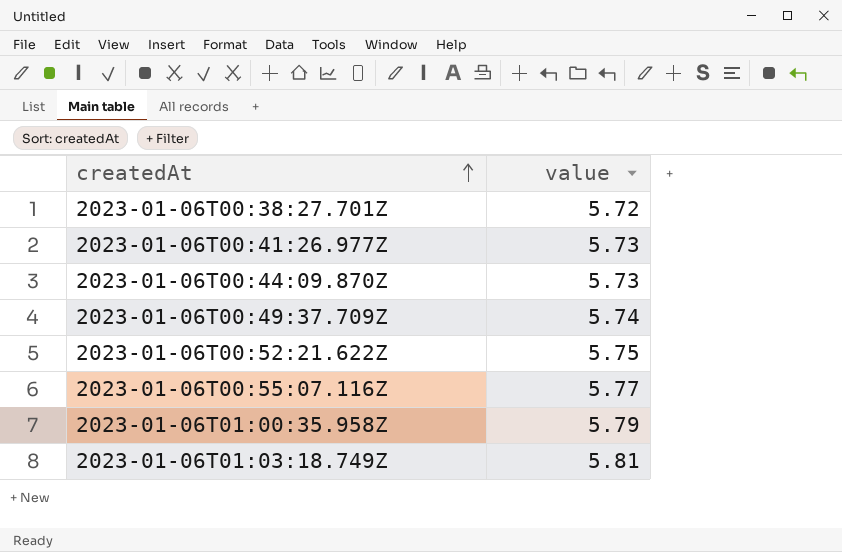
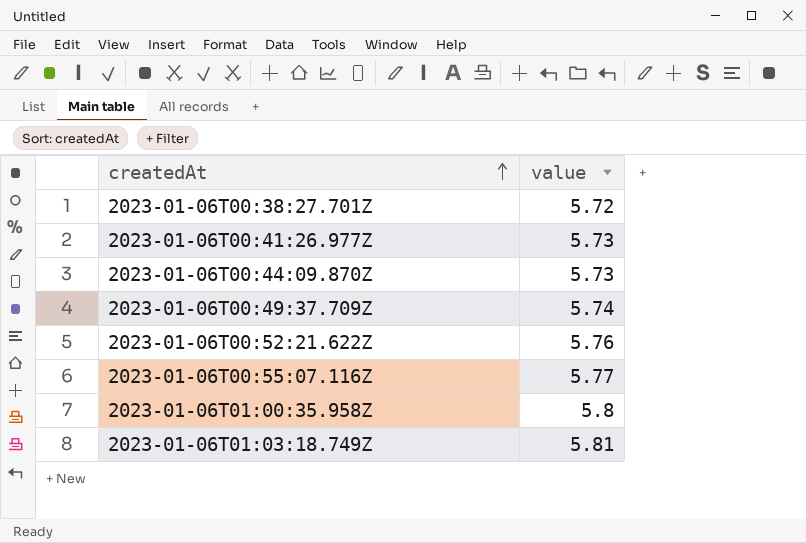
2023-01-06T00:52:21.622Z | value: 5.75 -> 5.76
2023-01-06T01:00:35.958Z | value: 5.79 -> 5.8

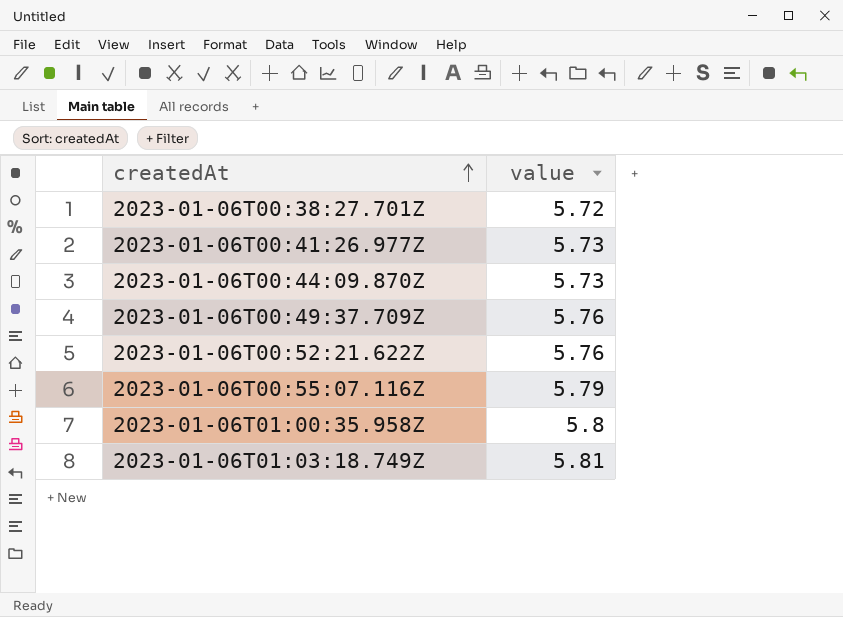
2023-01-06T00:49:37.709Z | value: 5.74 -> 5.76
2023-01-06T00:55:07.116Z | value: 5.77 -> 5.79

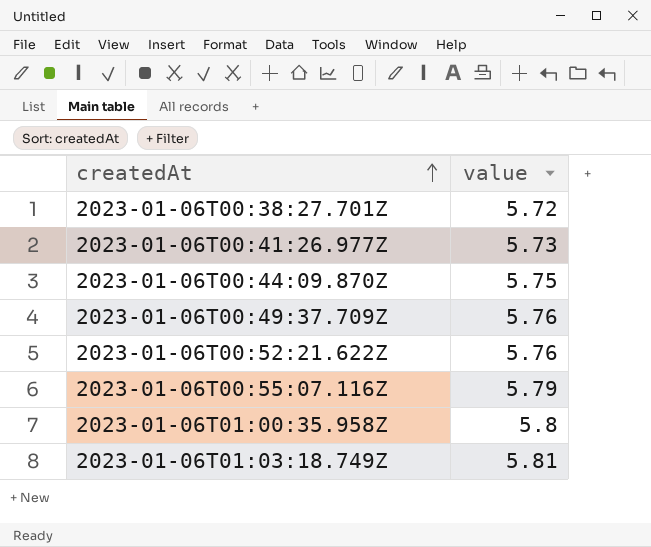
2023-01-06T00:44:09.870Z | value: 5.73 -> 5.75

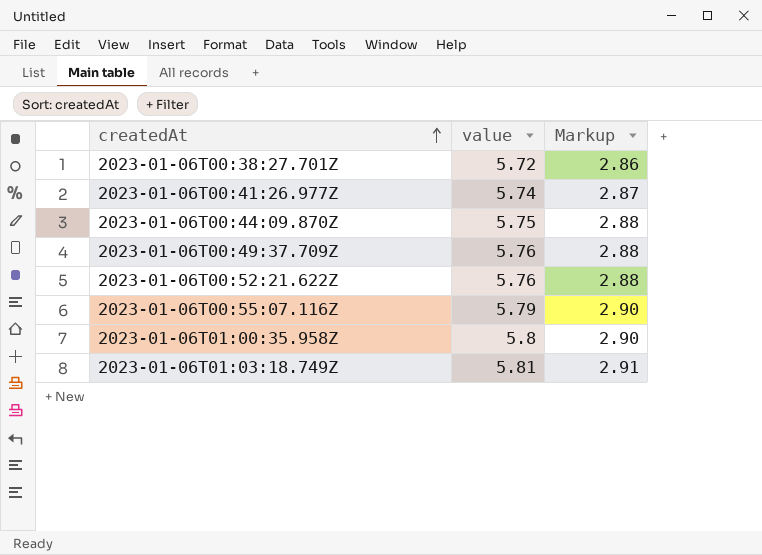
column Markup | formula: none -> [value] * 0.5
2023-01-06T00:41:26.977Z | value: 5.73 -> 5.74

